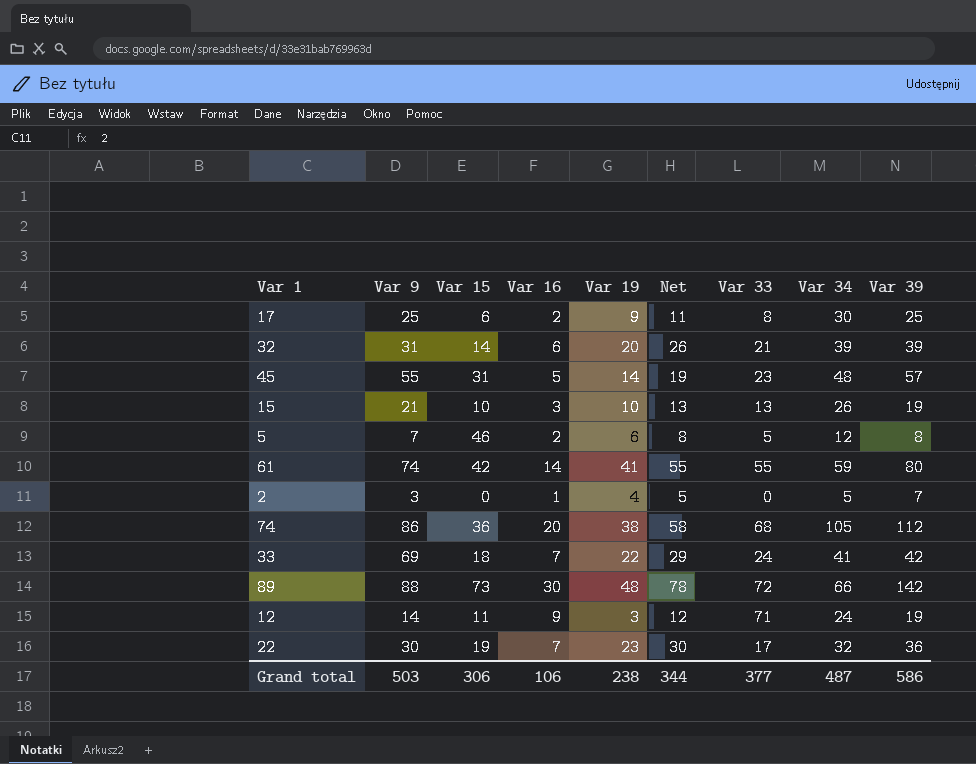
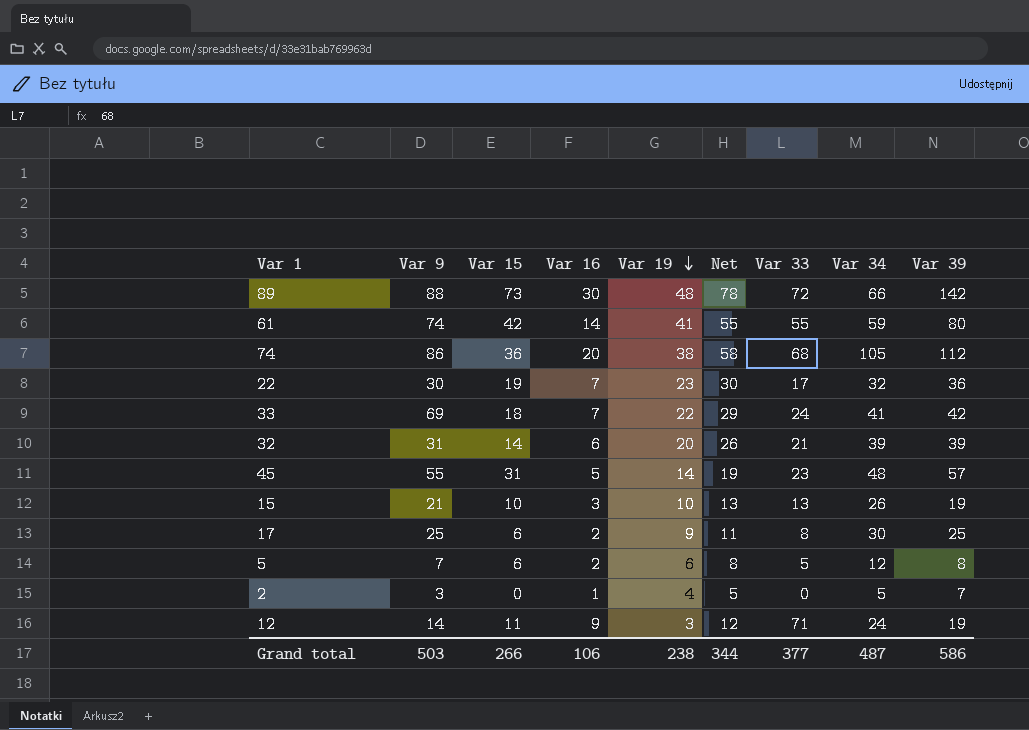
row order: none -> Var 19 descending
5 | Var 15: 46 -> 6
Grand total | Var 15: 306 -> 266

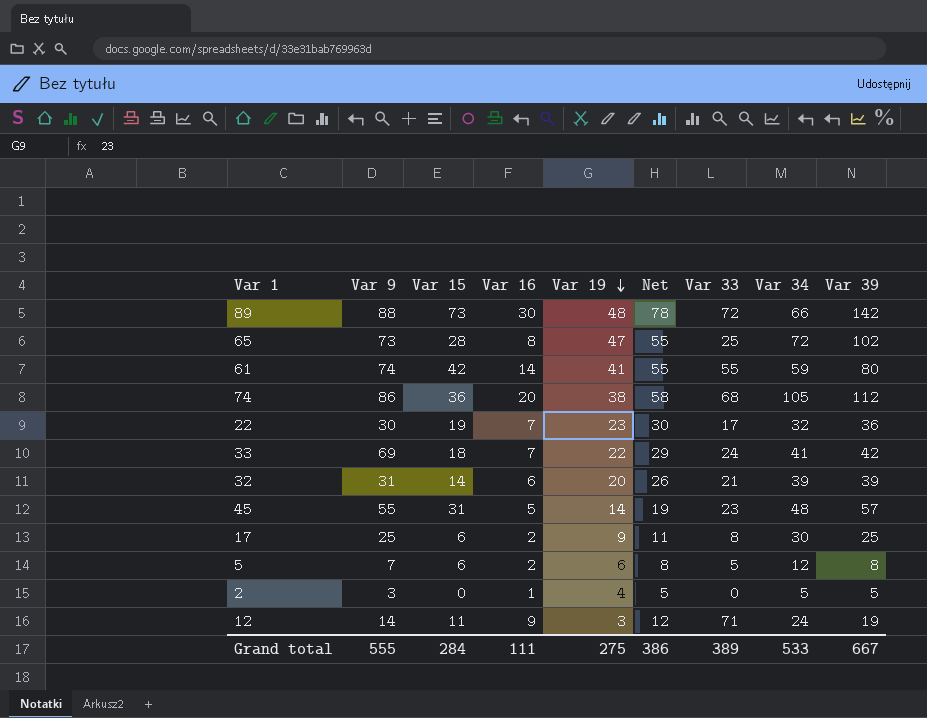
row 15: 21 | 10 | 3 | 10 | 13 | 13 | 26 | 19 -> none
row 65: none -> 73 | 28 | 8 | 47 | 55 | 25 | 72 | 102
2 | Var 39: 7 -> 5
Grand total | Var 9: 503 -> 555
Grand total | Var 15: 266 -> 284
Grand total | Var 16: 106 -> 111
Grand total | Var 19: 238 -> 275
Grand total | Net: 344 -> 386
Grand total | Var 33: 377 -> 389
Grand total | Var 34: 487 -> 533
Grand total | Var 39: 586 -> 667

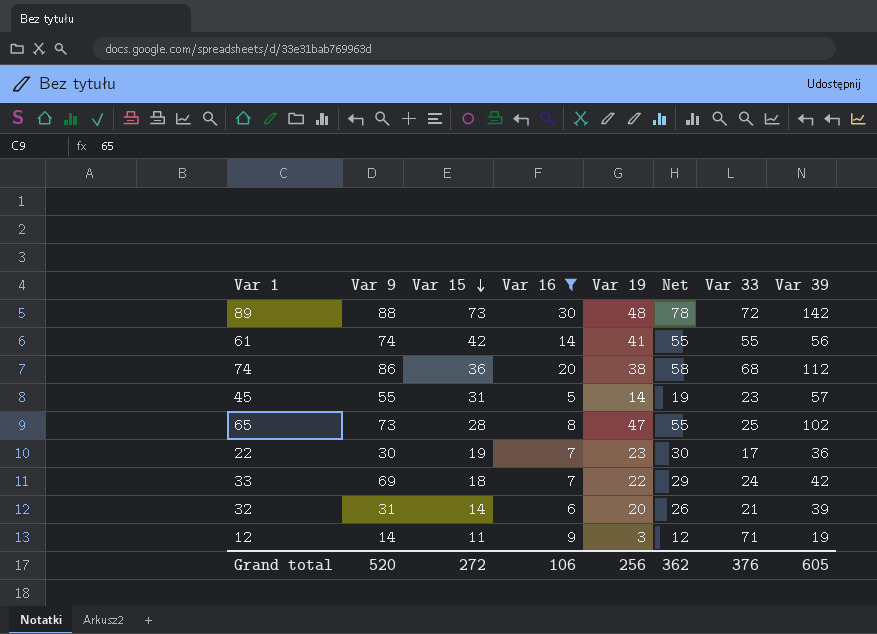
filter: none -> Var 16 >= 5
row order: Var 19 descending -> Var 15 descending
column Var 34 | position: 8 -> none
61 | Var 39: 80 -> 56
Grand total | Var 9: 555 -> 520
Grand total | Var 15: 284 -> 272
Grand total | Var 16: 111 -> 106
Grand total | Var 19: 275 -> 256
Grand total | Net: 386 -> 362
Grand total | Var 33: 389 -> 376
Grand total | Var 39: 667 -> 605

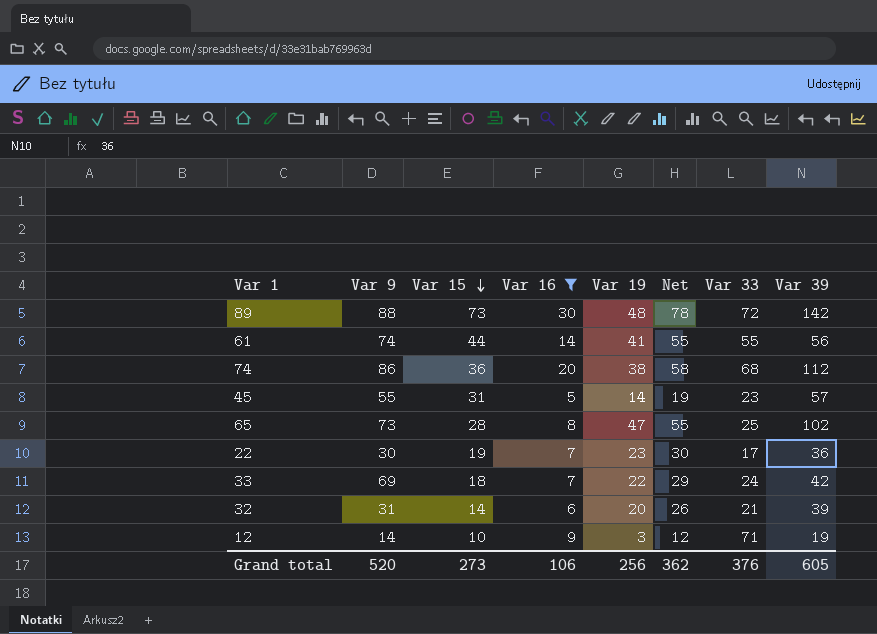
61 | Var 15: 42 -> 44
12 | Var 15: 11 -> 10
Grand total | Var 15: 272 -> 273

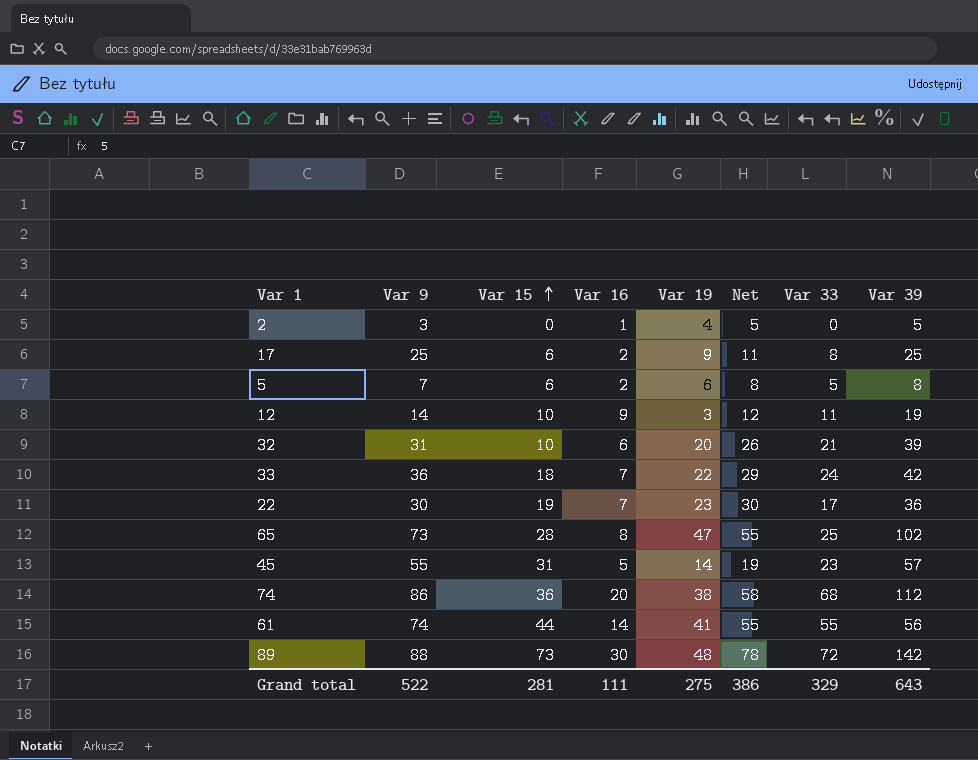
filter: Var 16 >= 5 -> none
row order: Var 15 descending -> Var 15 ascending
12 | Var 33: 71 -> 11
32 | Var 15: 14 -> 10
33 | Var 9: 69 -> 36
Grand total | Var 9: 520 -> 522
Grand total | Var 15: 273 -> 281
Grand total | Var 16: 106 -> 111
Grand total | Var 19: 256 -> 275
Grand total | Net: 362 -> 386
Grand total | Var 33: 376 -> 329
Grand total | Var 39: 605 -> 643

